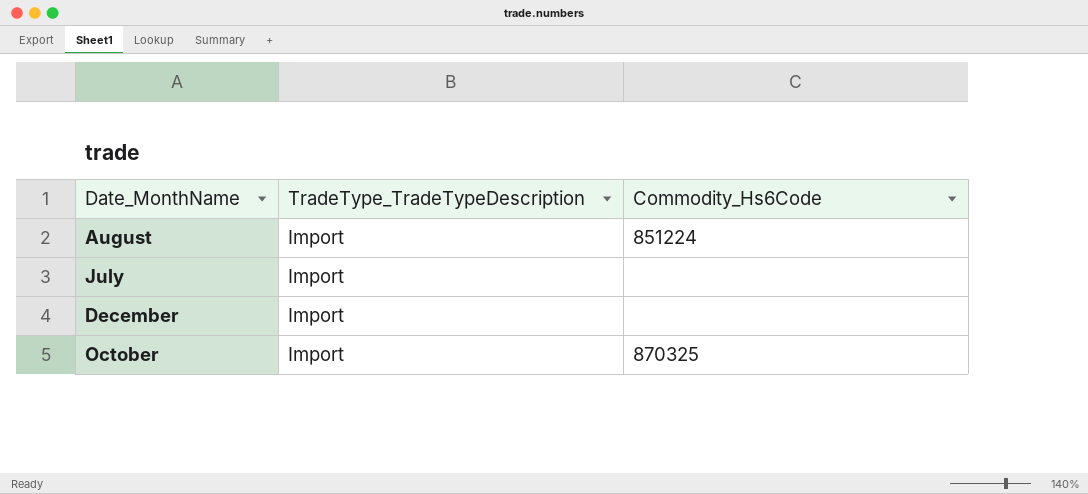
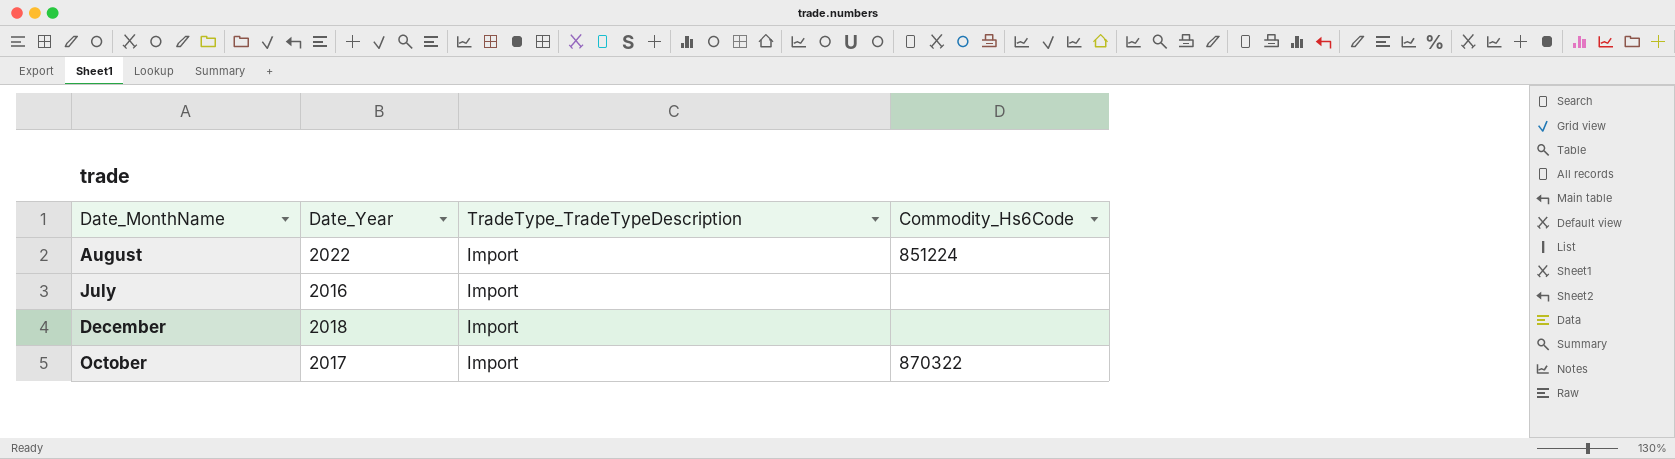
column Date_Year | position: none -> 2
October | Commodity_Hs6Code: 870325 -> 870322

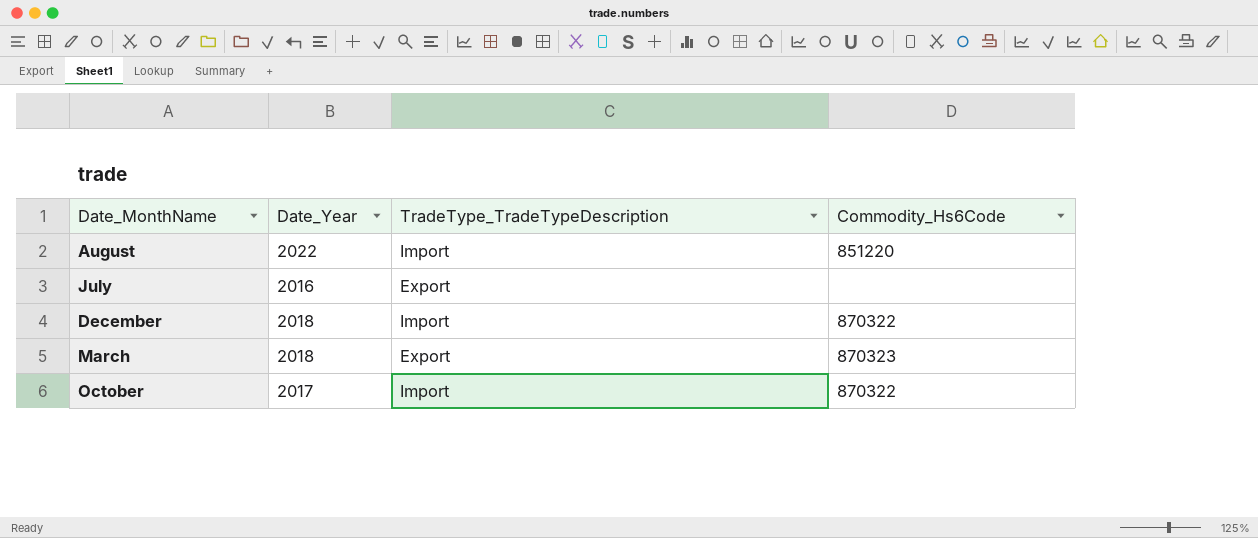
August | Commodity_Hs6Code: 851224 -> 851220
July | TradeType_TradeTypeDescription: Import -> Export
December | Commodity_Hs6Code: none -> 870322
row March: none -> 2018 | Export | 870323

